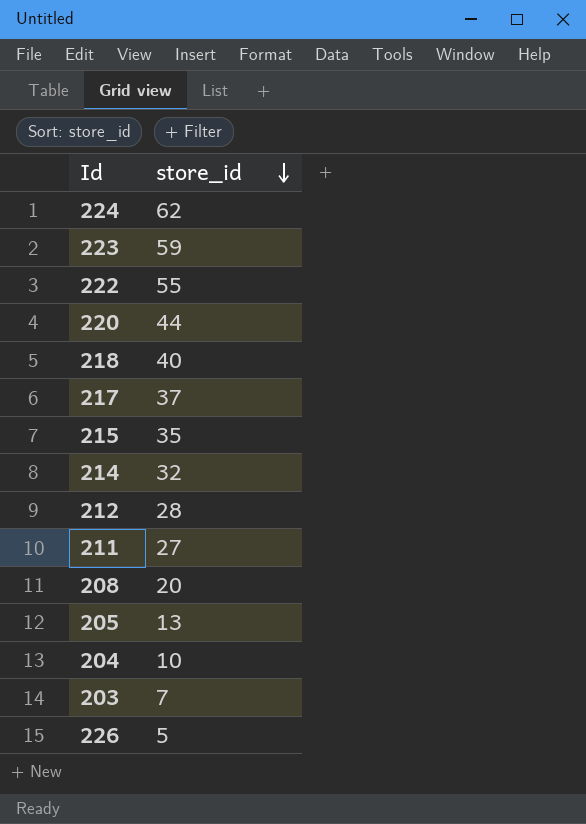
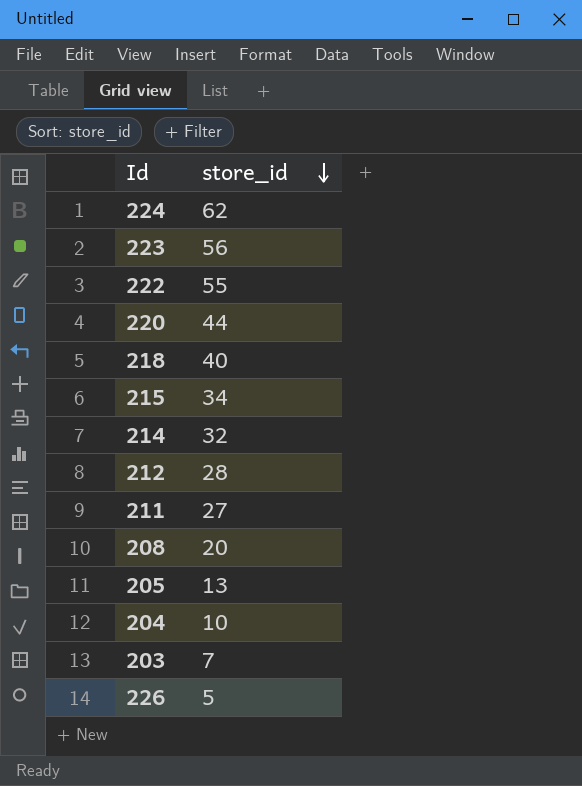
row 217: 37 -> none
223 | store_id: 59 -> 56
215 | store_id: 35 -> 34

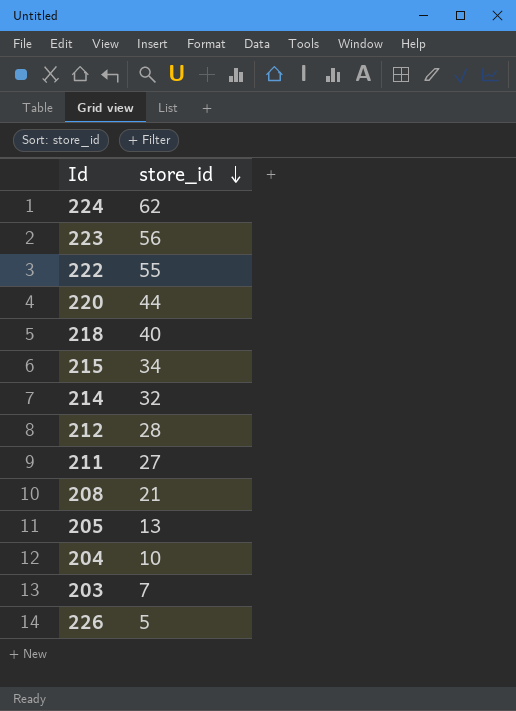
208 | store_id: 20 -> 21

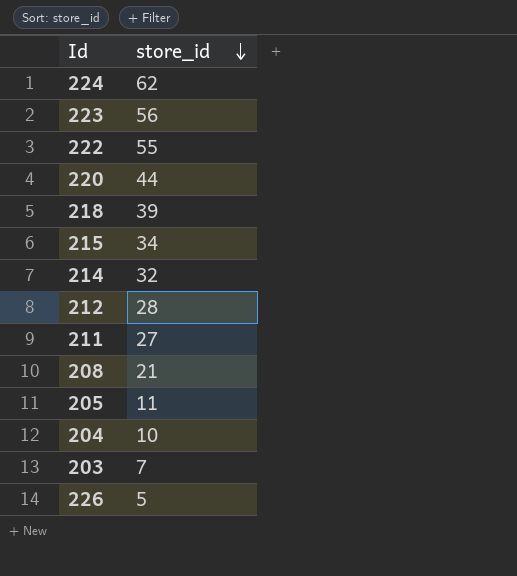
218 | store_id: 40 -> 39
205 | store_id: 13 -> 11

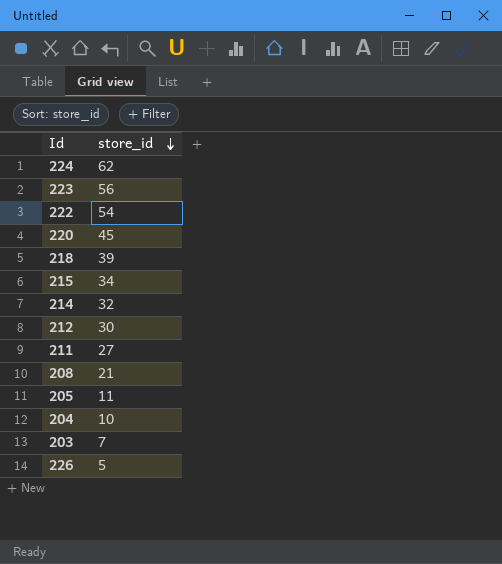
222 | store_id: 55 -> 54
220 | store_id: 44 -> 45
212 | store_id: 28 -> 30

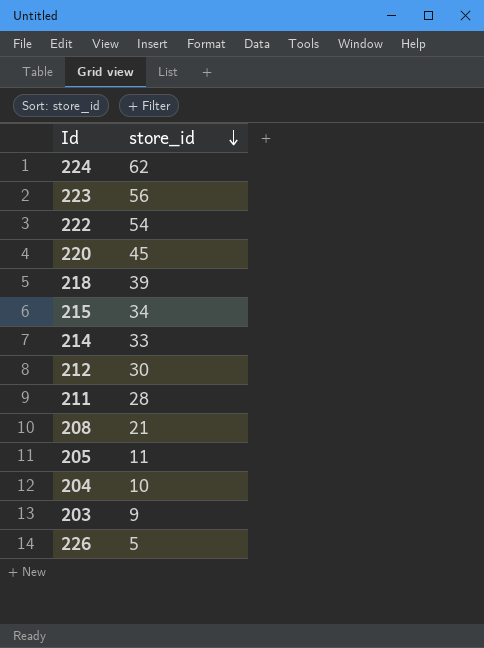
214 | store_id: 32 -> 33
211 | store_id: 27 -> 28
203 | store_id: 7 -> 9

